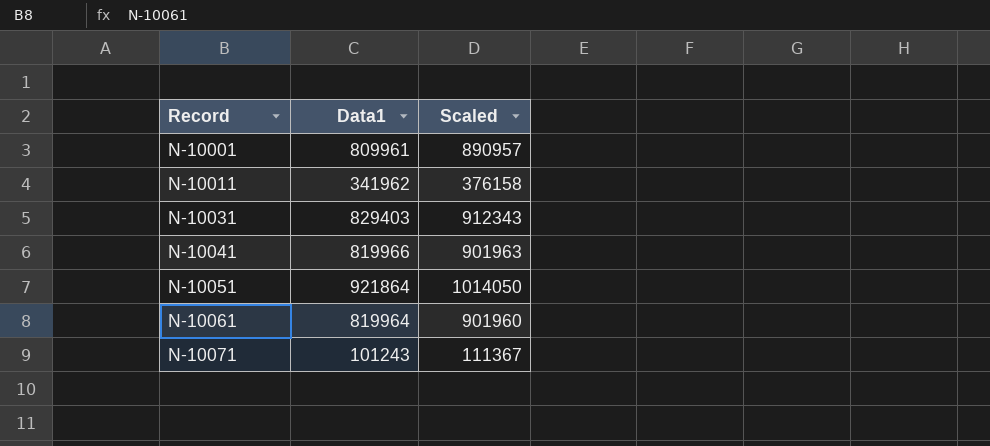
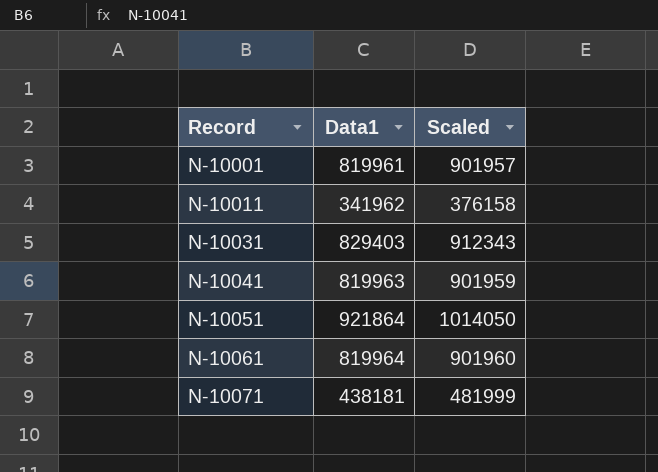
N-10001 | Data1: 809961 -> 819961
N-10001 | Scaled: 890957 -> 901957
N-10041 | Data1: 819966 -> 819963
N-10041 | Scaled: 901963 -> 901959
N-10071 | Data1: 101243 -> 438181
N-10071 | Scaled: 111367 -> 481999

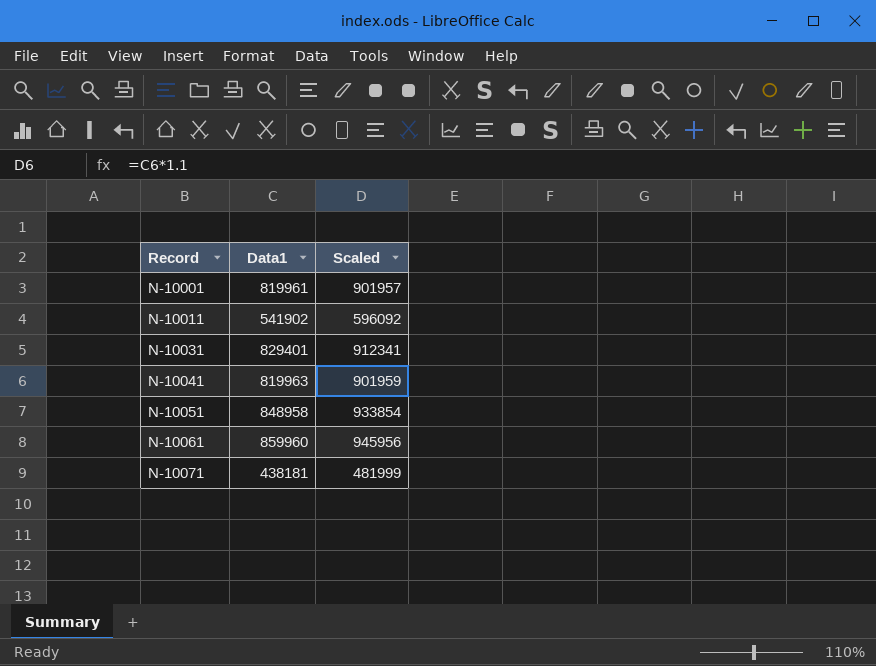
N-10011 | Data1: 341962 -> 541902
N-10011 | Scaled: 376158 -> 596092
N-10031 | Data1: 829403 -> 829401
N-10031 | Scaled: 912343 -> 912341
N-10051 | Data1: 921864 -> 848958
N-10051 | Scaled: 1014050 -> 933854
N-10061 | Data1: 819964 -> 859960
N-10061 | Scaled: 901960 -> 945956

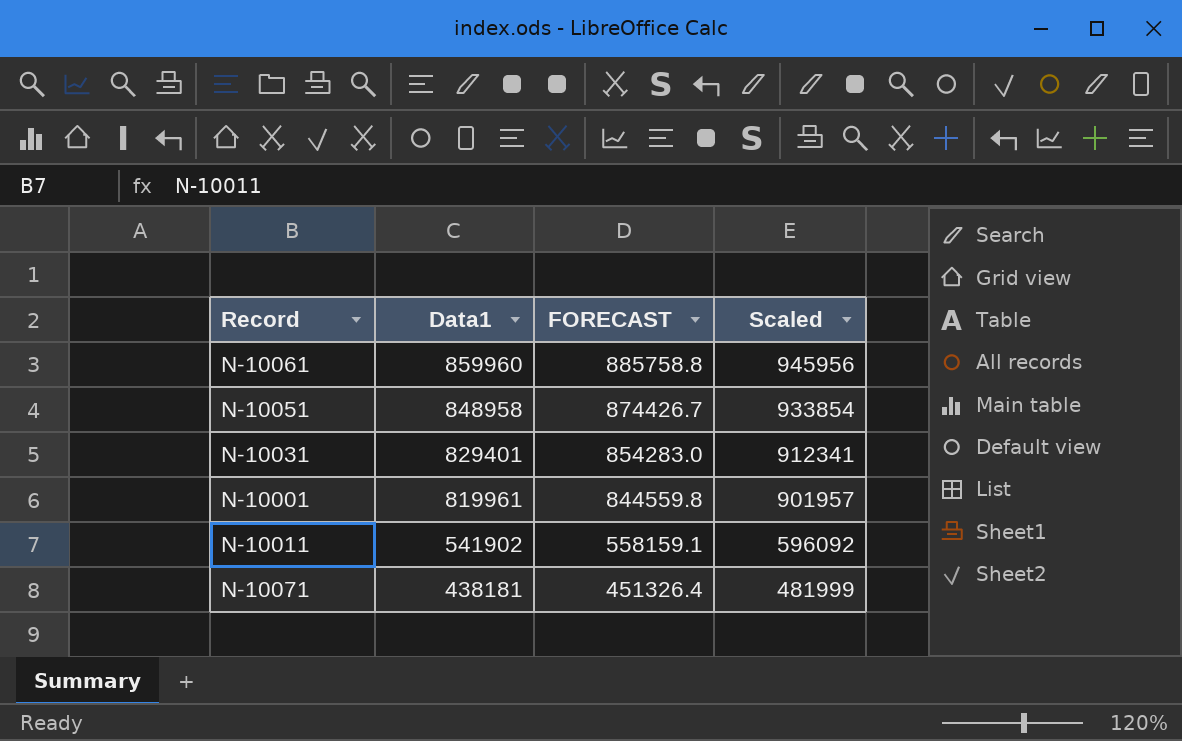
row order: Record ascending -> Data1 descending
column FORECAST | formula: none -> [Data1] * 1.03
row N-10041: 819963 | 901959 -> none

